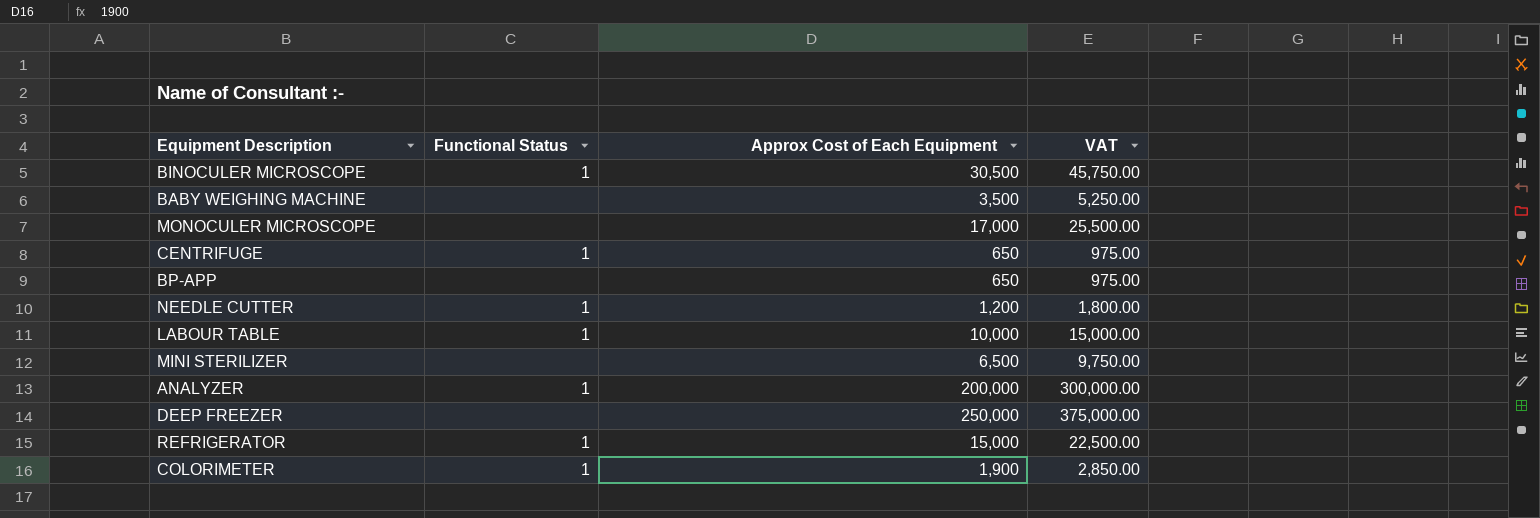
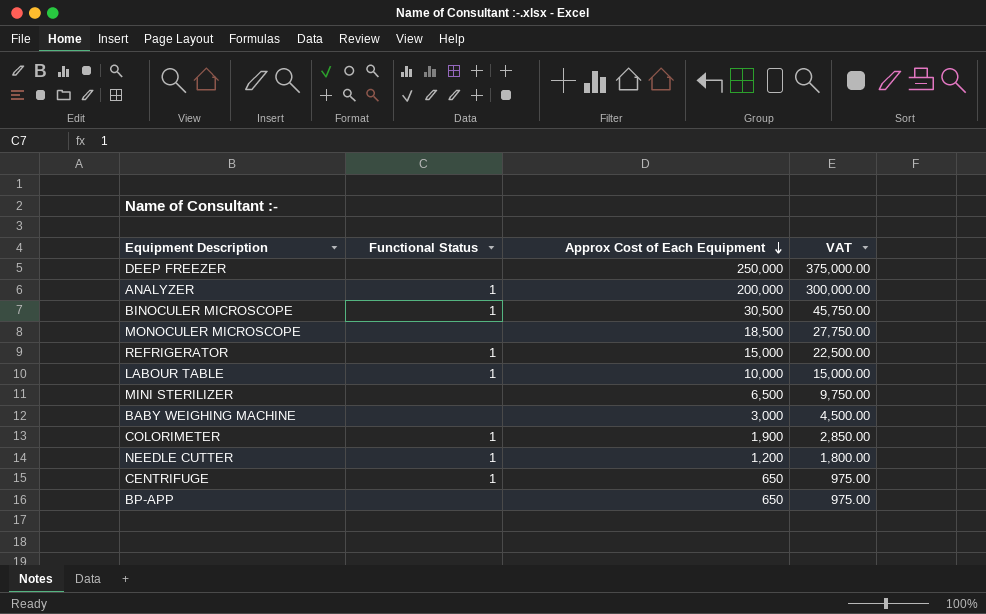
row order: none -> Approx Cost of Each Equipment descending
MONOCULER MICROSCOPE | Approx Cost of Each Equipment: 17,000 -> 18,500
MONOCULER MICROSCOPE | VAT: 25,500.00 -> 27,750.00
BABY WEIGHING MACHINE | Approx Cost of Each Equipment: 3,500 -> 3,000
BABY WEIGHING MACHINE | VAT: 5,250.00 -> 4,500.00

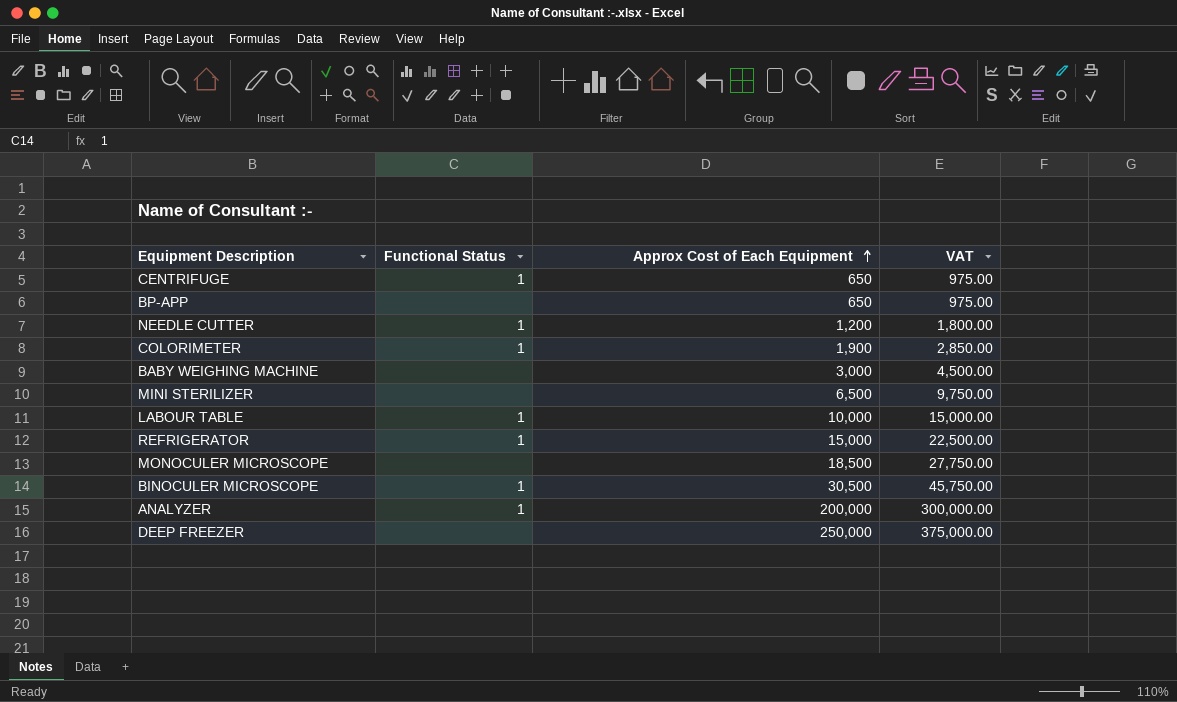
row order: Approx Cost of Each Equipment descending -> Approx Cost of Each Equipment ascending

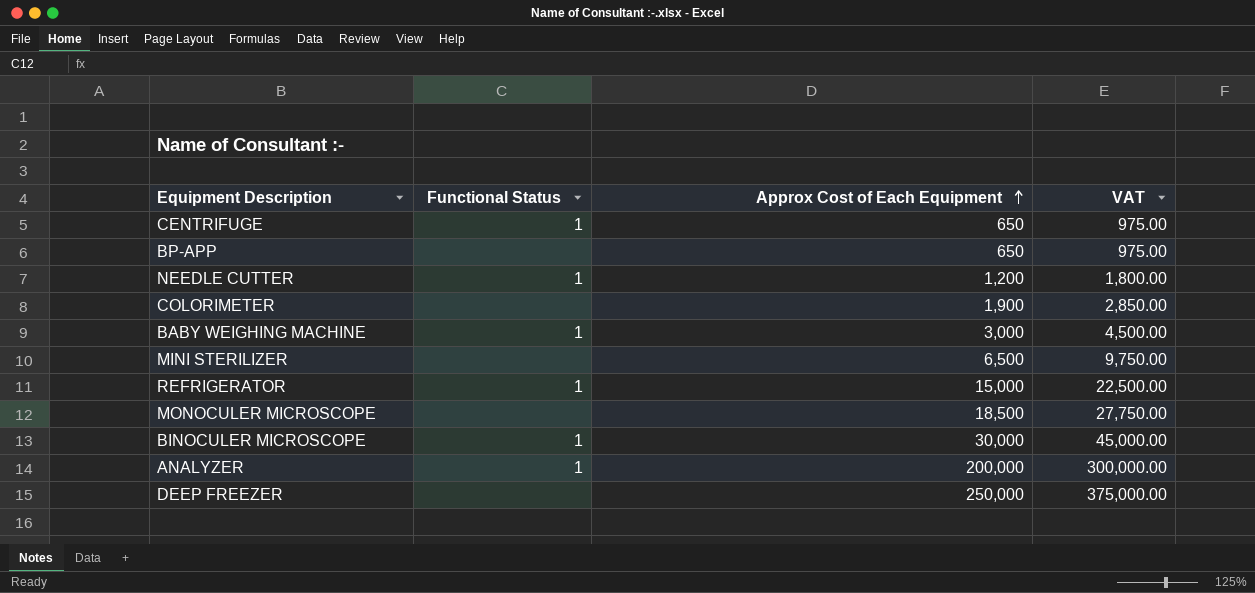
row LABOUR TABLE: 1 | 10,000 | 15,000.00 -> none
COLORIMETER | Functional Status: 1 -> none
BABY WEIGHING MACHINE | Functional Status: none -> 1
BINOCULER MICROSCOPE | Approx Cost of Each Equipment: 30,500 -> 30,000
BINOCULER MICROSCOPE | VAT: 45,750.00 -> 45,000.00

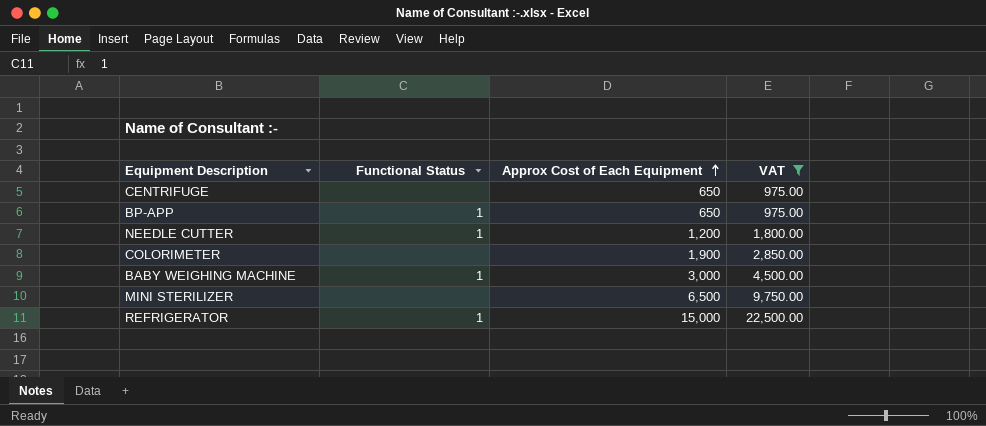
filter: none -> VAT <= 22,500.00
CENTRIFUGE | Functional Status: 1 -> none
BP-APP | Functional Status: none -> 1

